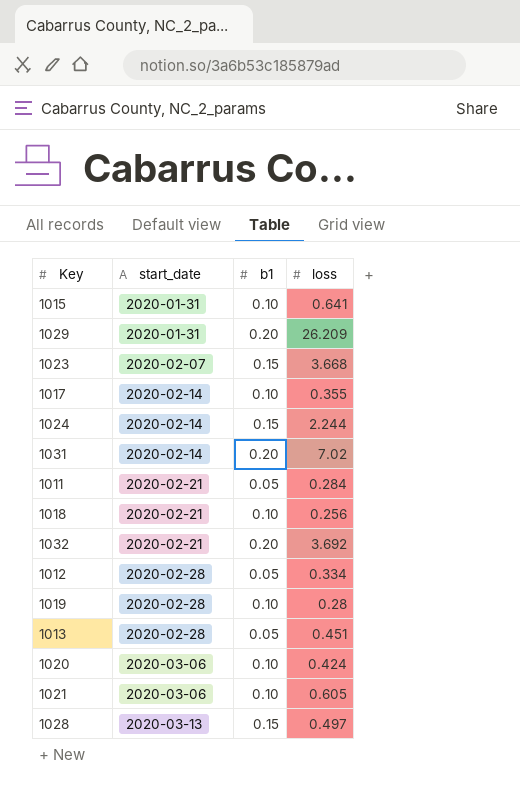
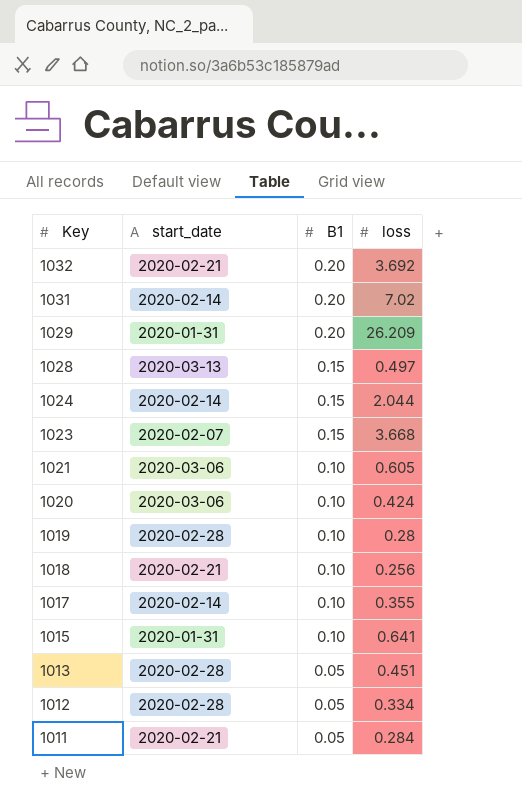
row order: start_date ascending -> Key descending
column name: b1 -> B1
1024 | loss: 2.244 -> 2.044

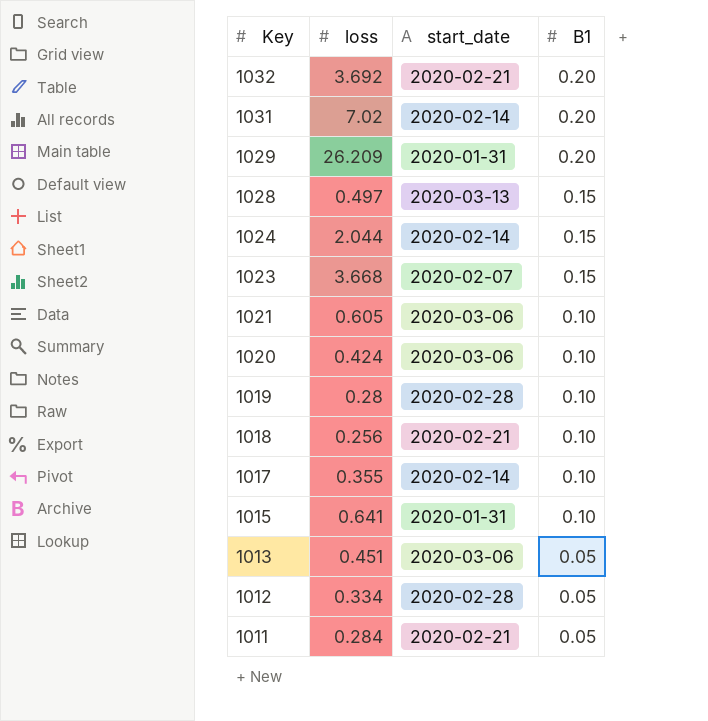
column loss | position: 4 -> 2
1013 | start_date: 2020-02-28 -> 2020-03-06

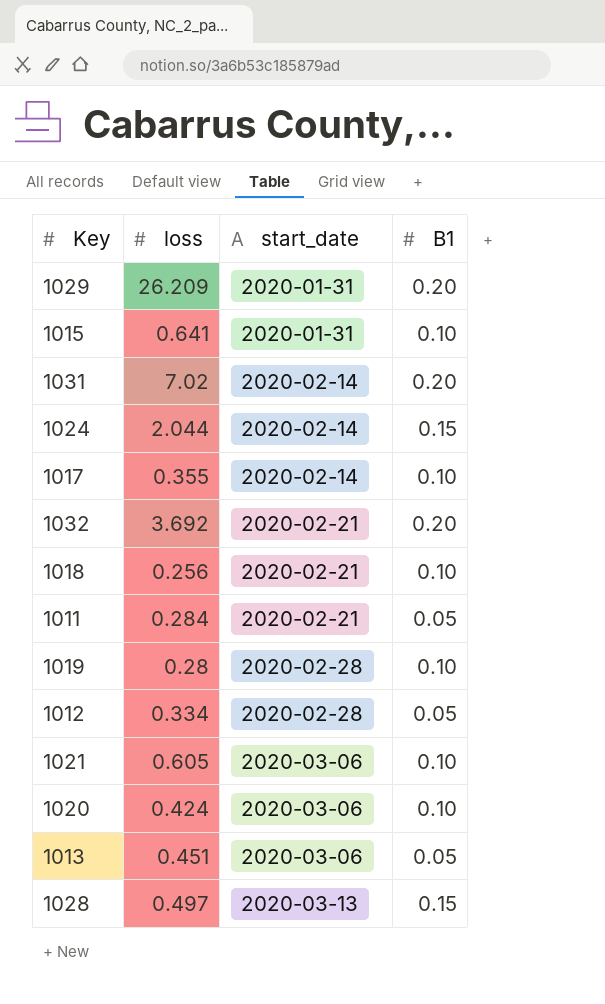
row order: Key descending -> start_date ascending
row 1023: 3.668 | 2020-02-07 | 0.15 -> none

